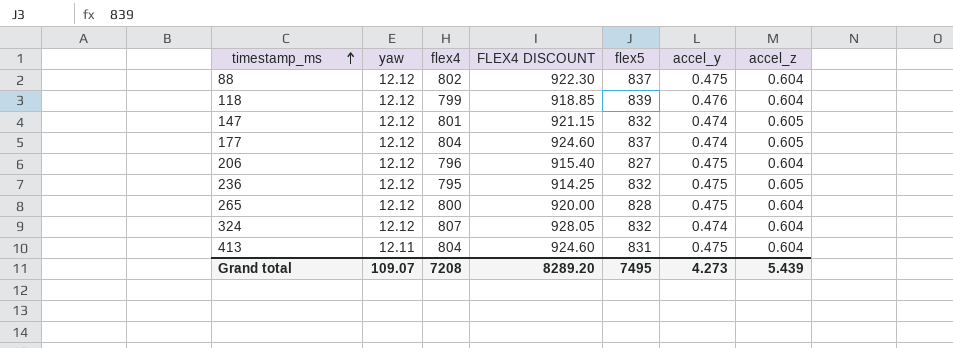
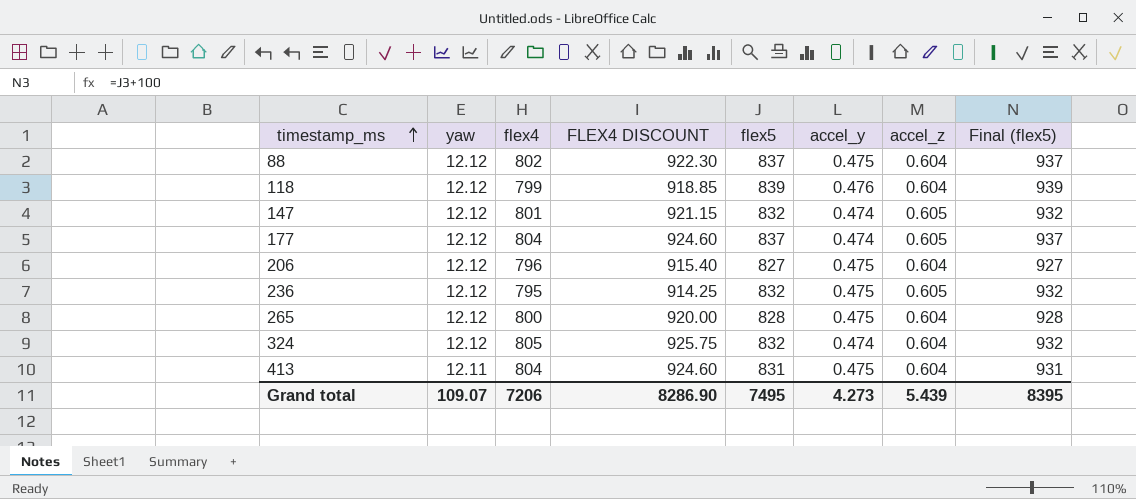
column Final (flex5) | formula: none -> [flex5] + 100
324 | flex4: 807 -> 805
324 | FLEX4 DISCOUNT: 928.05 -> 925.75
Grand total | flex4: 7208 -> 7206
Grand total | FLEX4 DISCOUNT: 8289.20 -> 8286.90

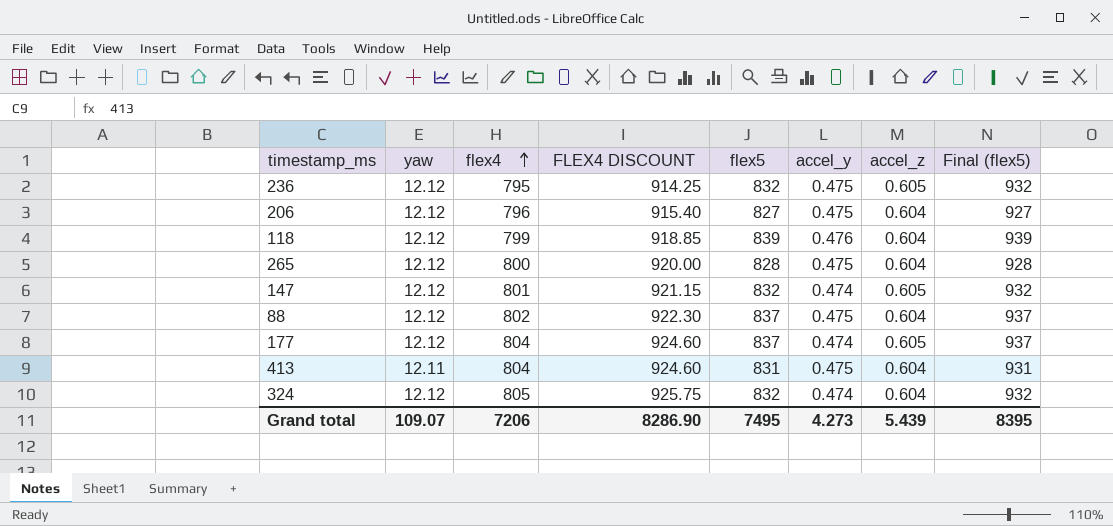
row order: timestamp_ms ascending -> flex4 ascending

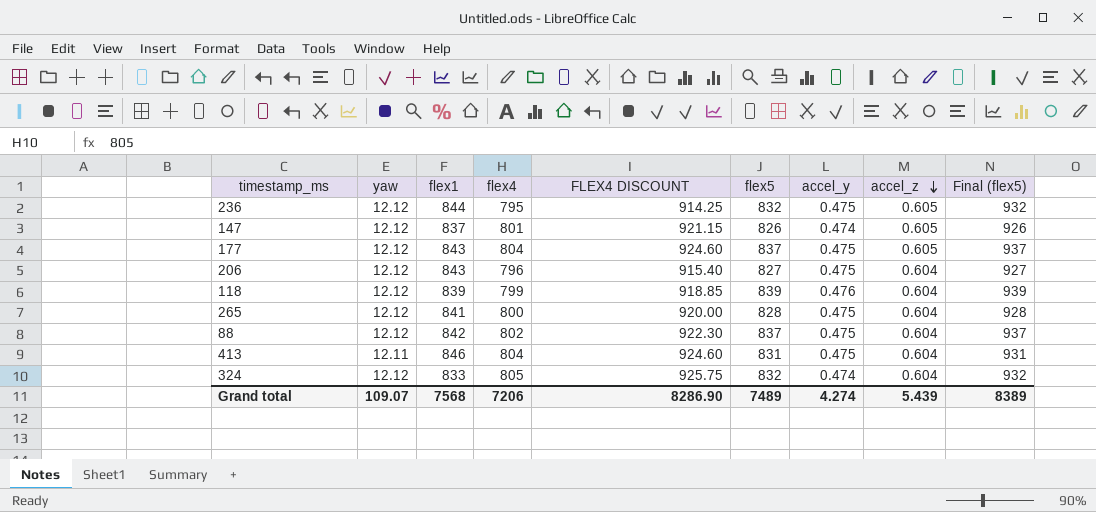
row order: flex4 ascending -> accel_z descending
column flex1 | position: none -> 3
147 | flex5: 832 -> 826
147 | Final (flex5): 932 -> 926
177 | accel_y: 0.474 -> 0.475
Grand total | flex5: 7495 -> 7489
Grand total | accel_y: 4.273 -> 4.274
Grand total | Final (flex5): 8395 -> 8389

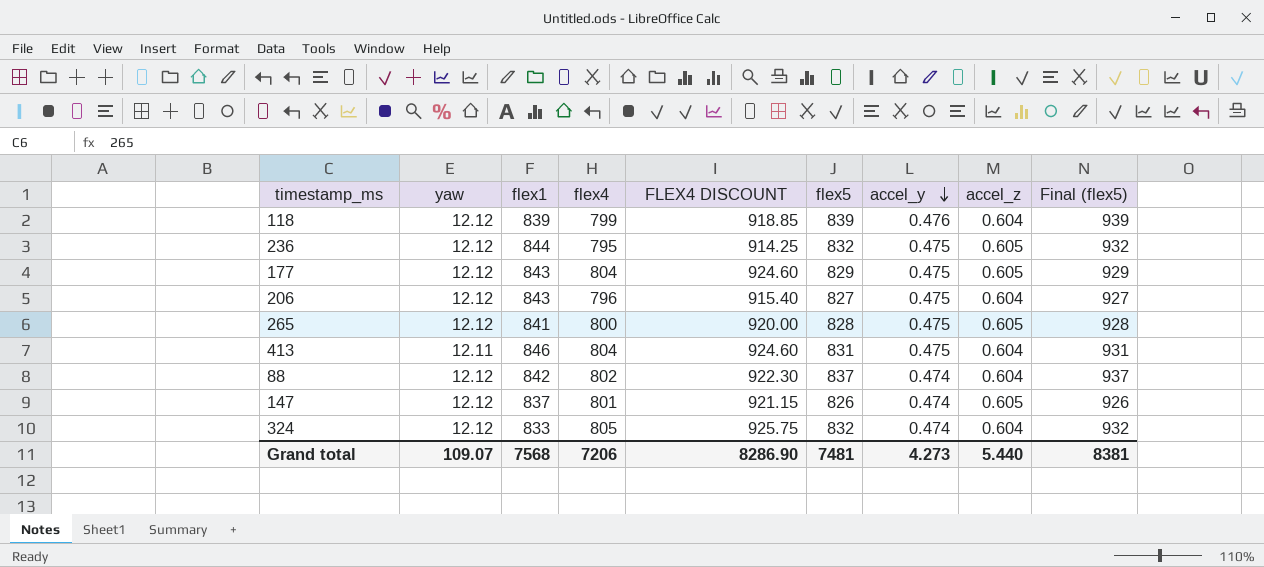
row order: accel_z descending -> accel_y descending
177 | flex5: 837 -> 829
177 | Final (flex5): 937 -> 929
265 | accel_z: 0.604 -> 0.605
88 | accel_y: 0.475 -> 0.474
Grand total | flex5: 7489 -> 7481
Grand total | accel_y: 4.274 -> 4.273
Grand total | accel_z: 5.439 -> 5.440
Grand total | Final (flex5): 8389 -> 8381

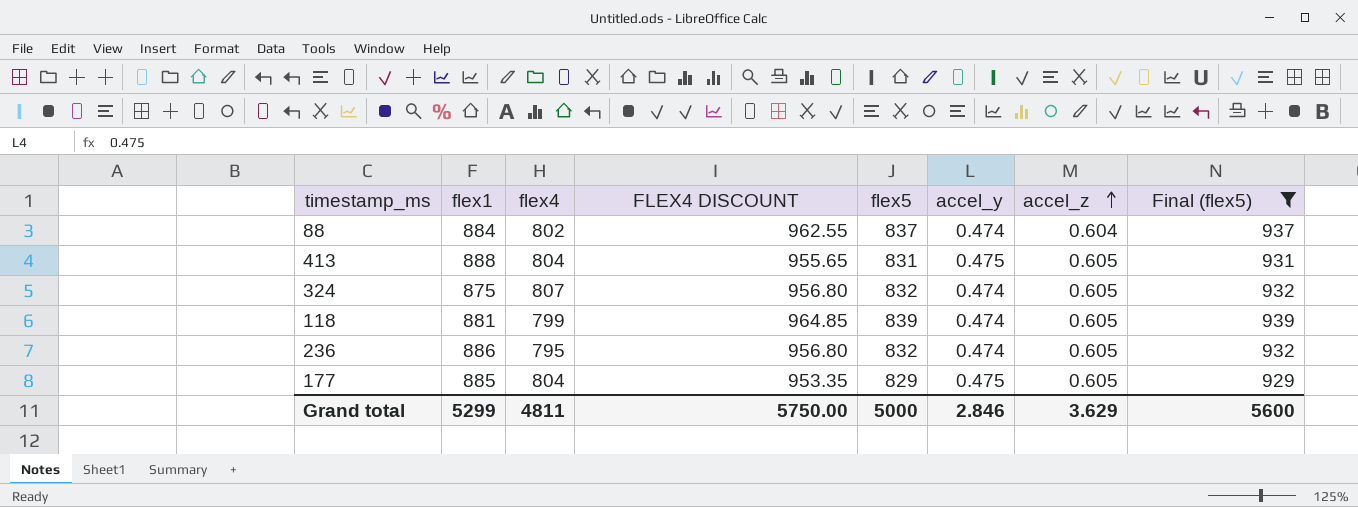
filter: none -> Final (flex5) >= 929
row order: accel_y descending -> accel_z ascending
column yaw | position: 2 -> none
column FLEX4 DISCOUNT | formula: [flex4] * 1.15 -> [flex5] * 1.15
88 | flex1: 842 -> 884
413 | flex1: 846 -> 888
413 | accel_z: 0.604 -> 0.605
324 | flex1: 833 -> 875
324 | flex4: 805 -> 807
324 | accel_z: 0.604 -> 0.605
118 | flex1: 839 -> 881
118 | accel_y: 0.476 -> 0.474
118 | accel_z: 0.604 -> 0.605
236 | flex1: 844 -> 886
236 | accel_y: 0.475 -> 0.474
177 | flex1: 843 -> 885
Grand total | flex1: 7568 -> 5299
Grand total | flex4: 7206 -> 4811
Grand total | FLEX4 DISCOUNT: 8286.90 -> 5750.00
Grand total | flex5: 7481 -> 5000
Grand total | accel_y: 4.273 -> 2.846
Grand total | accel_z: 5.440 -> 3.629
Grand total | Final (flex5): 8381 -> 5600

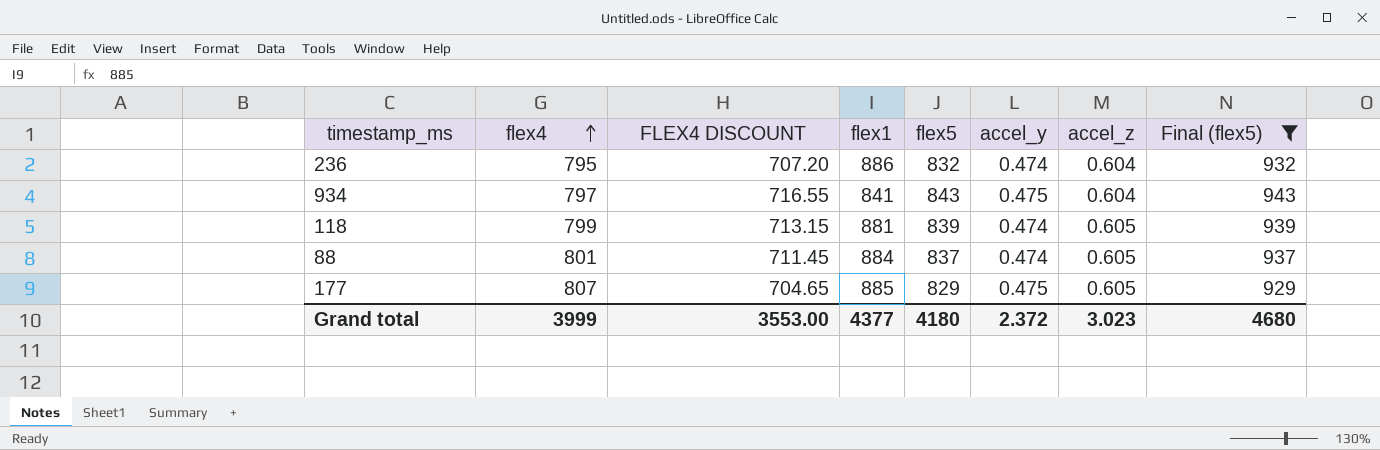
row order: accel_z ascending -> flex4 ascending
column FLEX4 DISCOUNT | formula: [flex5] * 1.15 -> [flex5] * 0.85
column flex1 | position: 2 -> 4
row 413: 888 | 804 | 955.65 | 831 | 0.475 | 0.605 | 931 -> none
row 324: 875 | 807 | 956.80 | 832 | 0.474 | 0.605 | 932 -> none
236 | accel_z: 0.605 -> 0.604
row 934: none -> 797 | 716.55 | 841 | 843 | 0.475 | 0.604 | 943
88 | flex4: 802 -> 801
88 | accel_z: 0.604 -> 0.605
177 | flex4: 804 -> 807
Grand total | flex4: 4811 -> 3999
Grand total | FLEX4 DISCOUNT: 5750.00 -> 3553.00
Grand total | flex1: 5299 -> 4377
Grand total | flex5: 5000 -> 4180
Grand total | accel_y: 2.846 -> 2.372
Grand total | accel_z: 3.629 -> 3.023
Grand total | Final (flex5): 5600 -> 4680

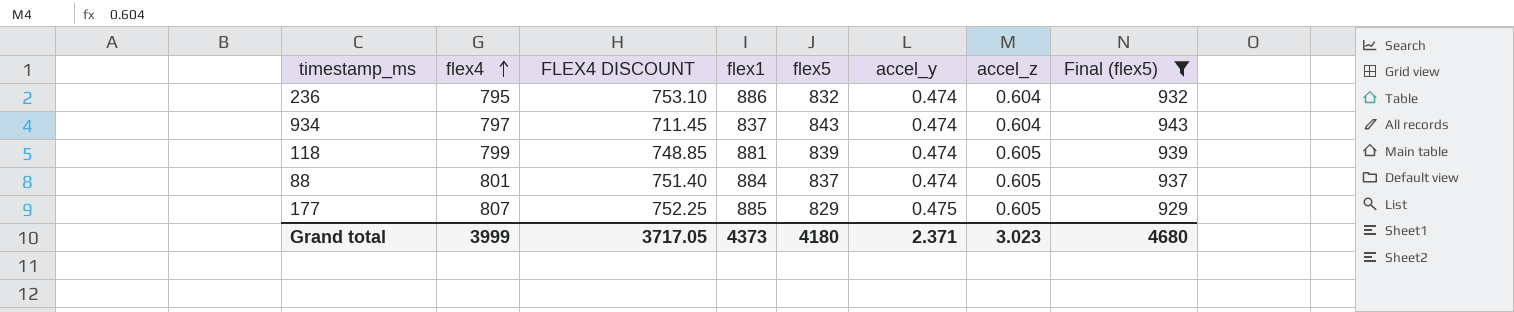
column FLEX4 DISCOUNT | formula: [flex5] * 0.85 -> [flex1] * 0.85
934 | flex1: 841 -> 837
934 | accel_y: 0.475 -> 0.474
Grand total | FLEX4 DISCOUNT: 3553.00 -> 3717.05
Grand total | flex1: 4377 -> 4373
Grand total | accel_y: 2.372 -> 2.371

